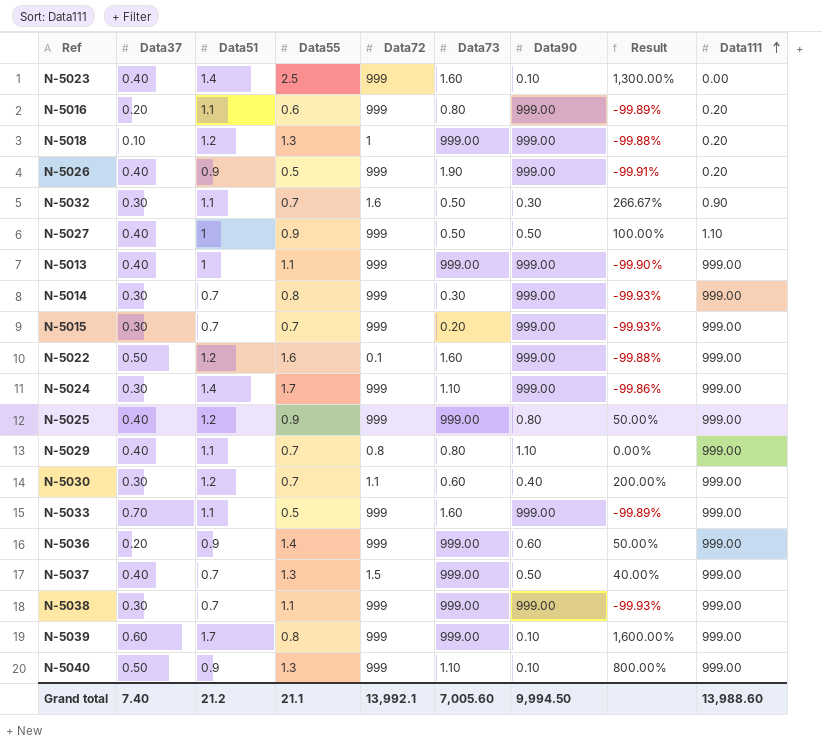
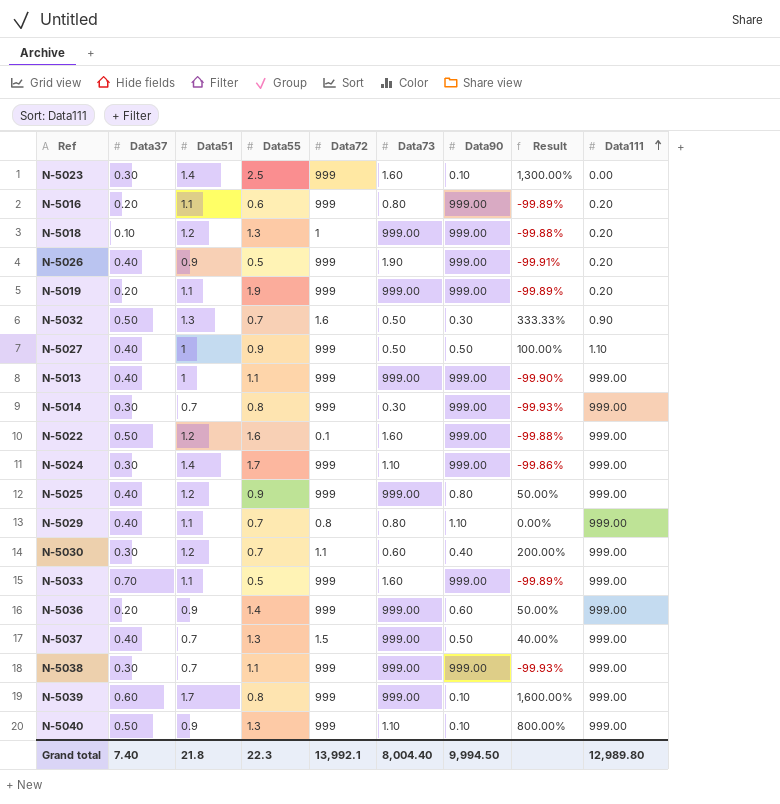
row N-5015: 0.30 | 0.7 | 0.7 | 999 | 0.20 | 999.00 | -99.93% | 999.00 -> none
N-5023 | Data37: 0.40 -> 0.30
row N-5019: none -> 0.20 | 1.1 | 1.9 | 999 | 999.00 | 999.00 | -99.89% | 0.20
N-5032 | Data37: 0.30 -> 0.50
N-5032 | Data51: 1.1 -> 1.3
N-5032 | Result: 266.67% -> 333.33%
Grand total | Data51: 21.2 -> 21.8
Grand total | Data55: 21.1 -> 22.3
Grand total | Data73: 7,005.60 -> 8,004.40
Grand total | Data111: 13,988.60 -> 12,989.80

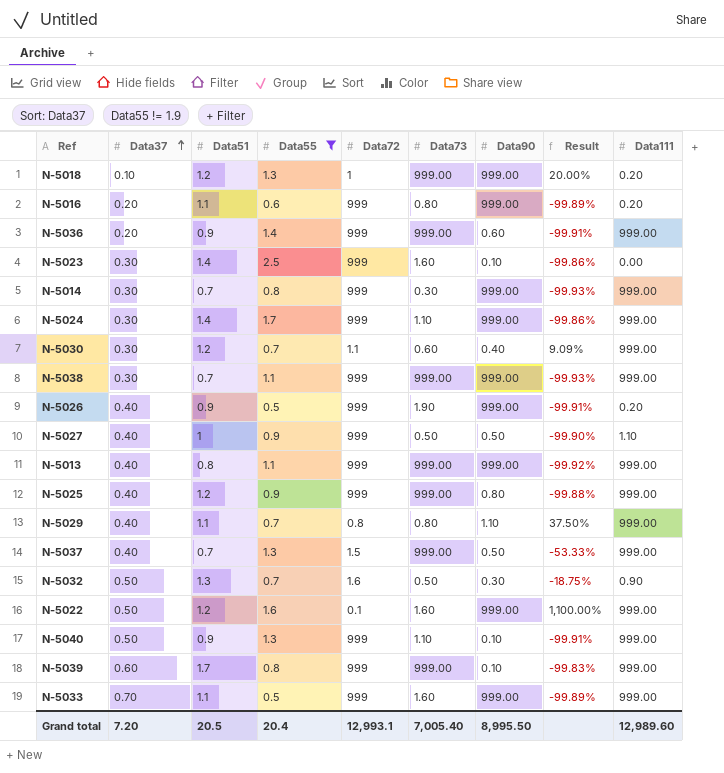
filter: none -> Data55 != 1.9
row order: Data111 ascending -> Data37 ascending
column Result | formula: ([Data51] - [Data90]) / [Data90] -> ([Data51] - [Data72]) / [Data72]
N-5013 | Data51: 1 -> 0.8
Grand total | Data37: 7.40 -> 7.20
Grand total | Data51: 21.8 -> 20.5
Grand total | Data55: 22.3 -> 20.4
Grand total | Data72: 13,992.1 -> 12,993.1
Grand total | Data73: 8,004.40 -> 7,005.40
Grand total | Data90: 9,994.50 -> 8,995.50
Grand total | Data111: 12,989.80 -> 12,989.60

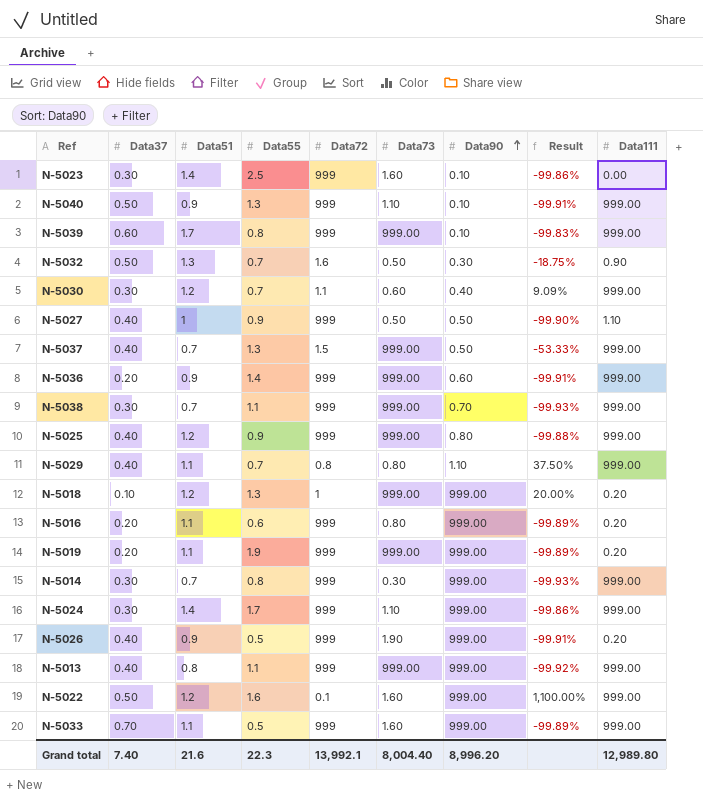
filter: Data55 != 1.9 -> none
row order: Data37 ascending -> Data90 ascending
N-5038 | Data90: 999.00 -> 0.70
Grand total | Data37: 7.20 -> 7.40
Grand total | Data51: 20.5 -> 21.6
Grand total | Data55: 20.4 -> 22.3
Grand total | Data72: 12,993.1 -> 13,992.1
Grand total | Data73: 7,005.40 -> 8,004.40
Grand total | Data90: 8,995.50 -> 8,996.20
Grand total | Data111: 12,989.60 -> 12,989.80

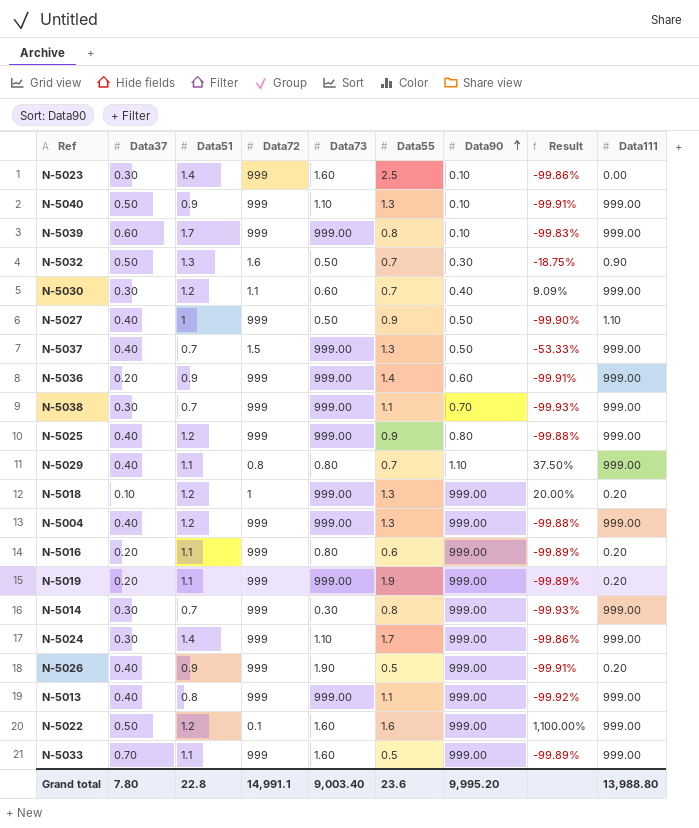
column Data55 | position: 4 -> 6
row N-5004: none -> 0.40 | 1.2 | 999 | 999.00 | 1.3 | 999.00 | -99.88% | 999.00
Grand total | Data37: 7.40 -> 7.80
Grand total | Data51: 21.6 -> 22.8
Grand total | Data72: 13,992.1 -> 14,991.1
Grand total | Data73: 8,004.40 -> 9,003.40
Grand total | Data55: 22.3 -> 23.6
Grand total | Data90: 8,996.20 -> 9,995.20
Grand total | Data111: 12,989.80 -> 13,988.80

